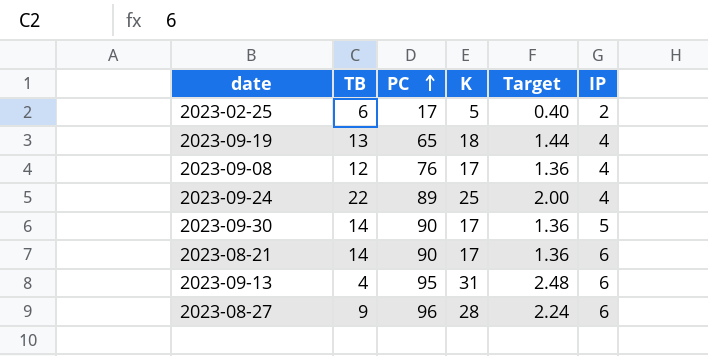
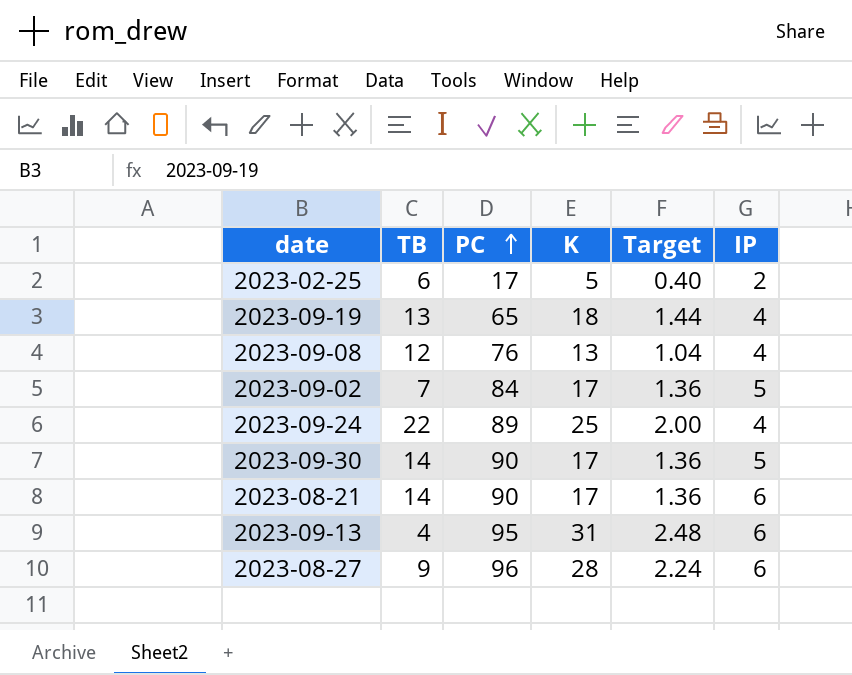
2023-09-08 | K: 17 -> 13
2023-09-08 | Target: 1.36 -> 1.04
row 2023-09-02: none -> 7 | 84 | 17 | 1.36 | 5

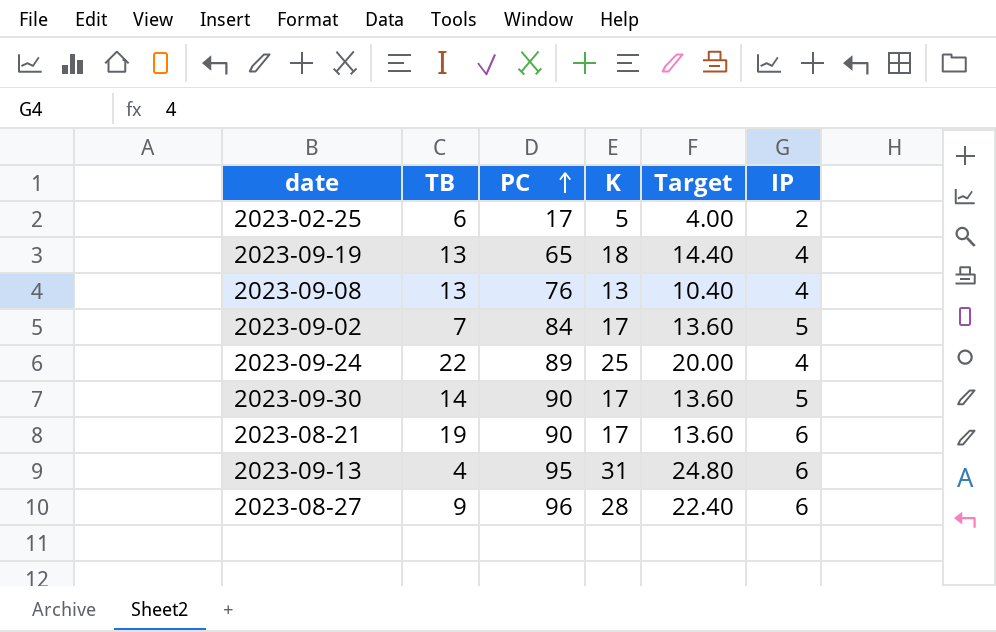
column Target | formula: [K] * 0.08 -> [K] * 0.8
2023-09-08 | TB: 12 -> 13
2023-08-21 | TB: 14 -> 19

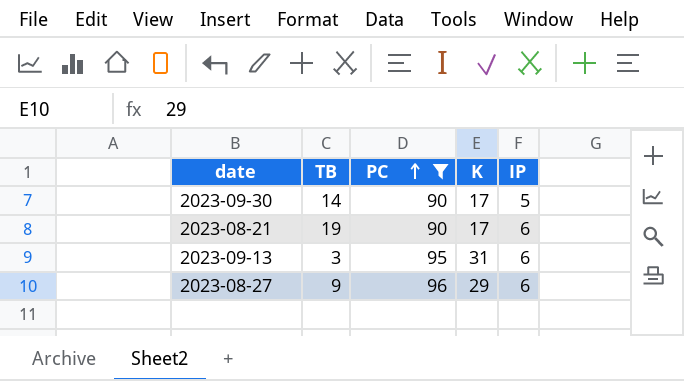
filter: none -> PC >= 90
column Target | formula: [K] * 0.8 -> none
2023-09-13 | TB: 4 -> 3
2023-08-27 | K: 28 -> 29

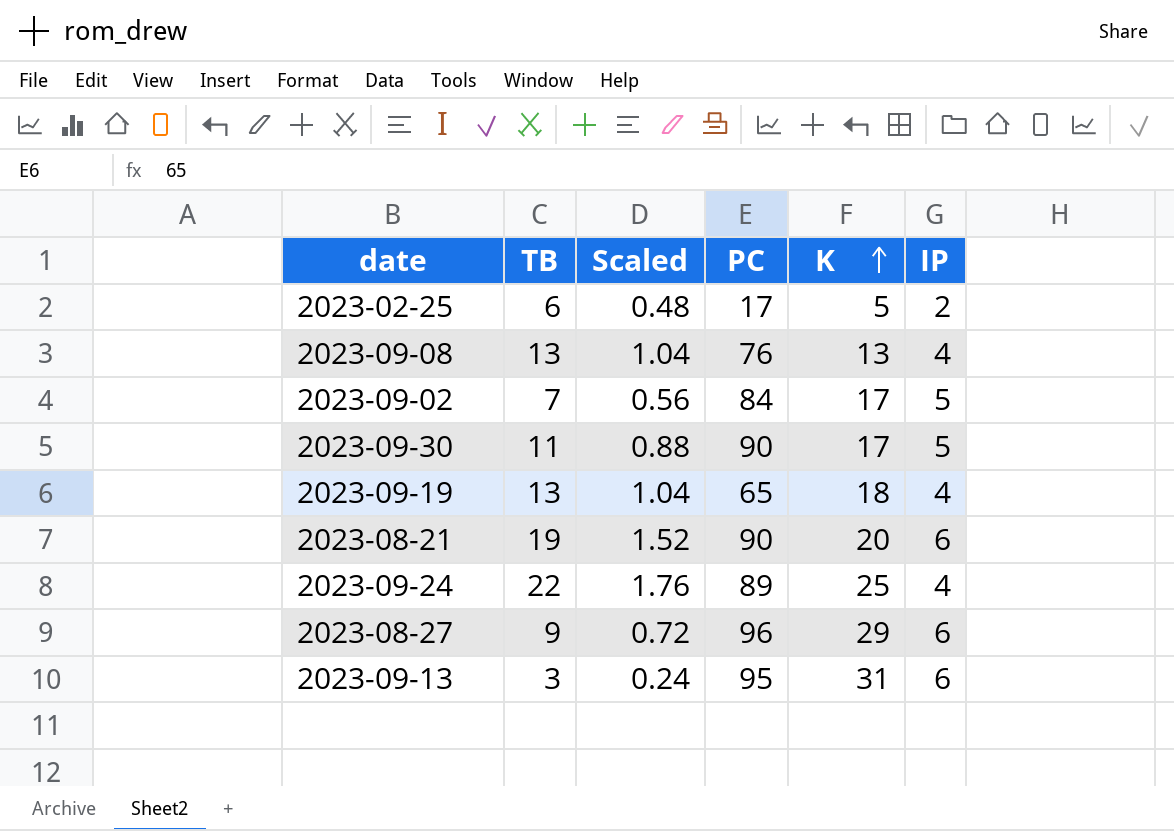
filter: PC >= 90 -> none
row order: PC ascending -> K ascending
column Scaled | formula: none -> [TB] * 0.08
2023-09-30 | TB: 14 -> 11
2023-08-21 | K: 17 -> 20

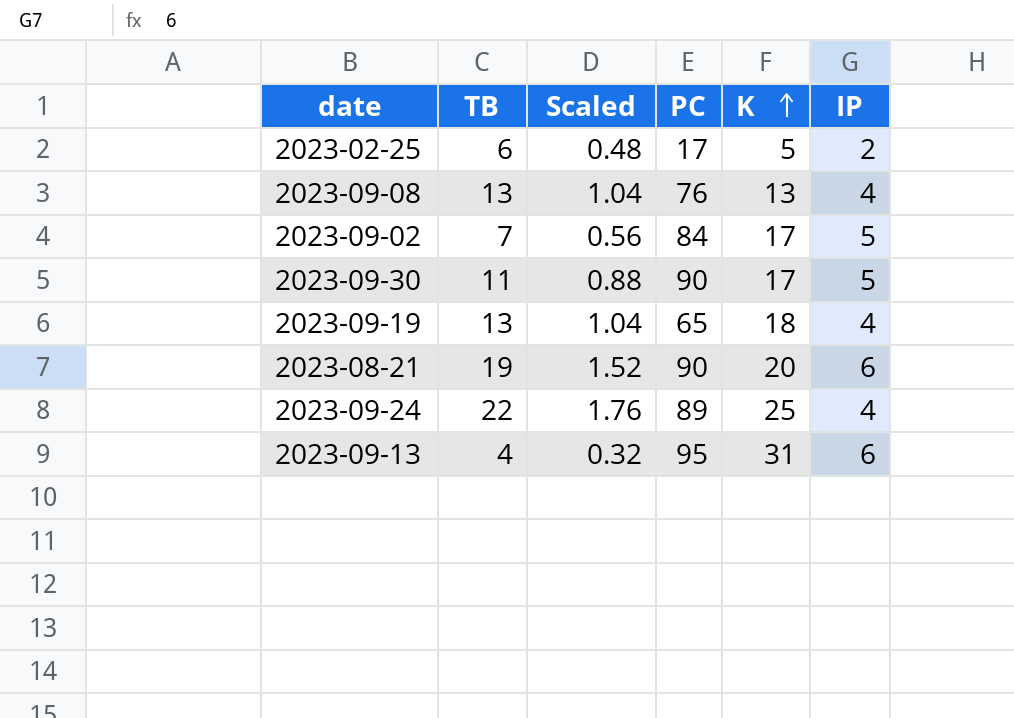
row 2023-08-27: 9 | 0.72 | 96 | 29 | 6 -> none
2023-09-13 | TB: 3 -> 4
2023-09-13 | Scaled: 0.24 -> 0.32

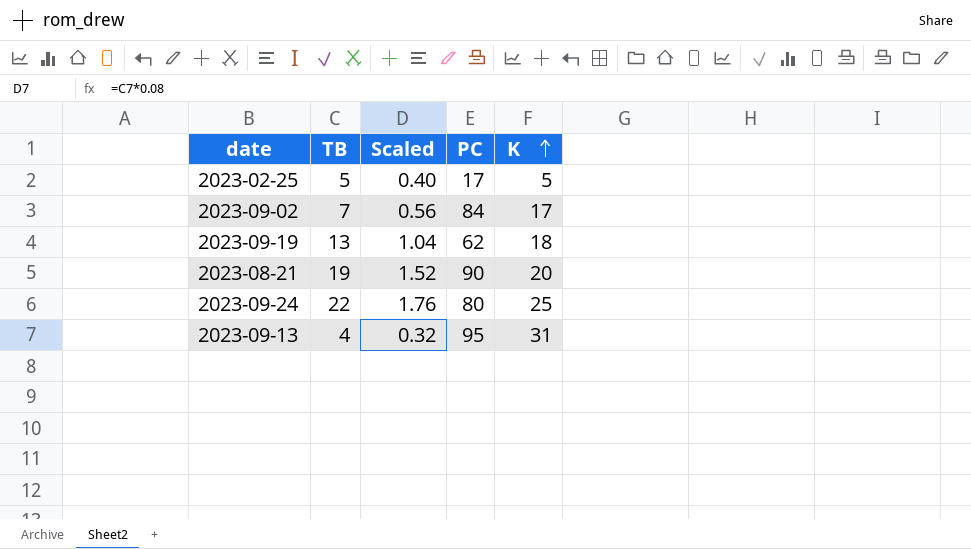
column IP | position: 6 -> none
row 2023-09-08: 13 | 1.04 | 76 | 13 | 4 -> none
row 2023-09-30: 11 | 0.88 | 90 | 17 | 5 -> none
2023-02-25 | TB: 6 -> 5
2023-02-25 | Scaled: 0.48 -> 0.40
2023-09-19 | PC: 65 -> 62
2023-09-24 | PC: 89 -> 80

